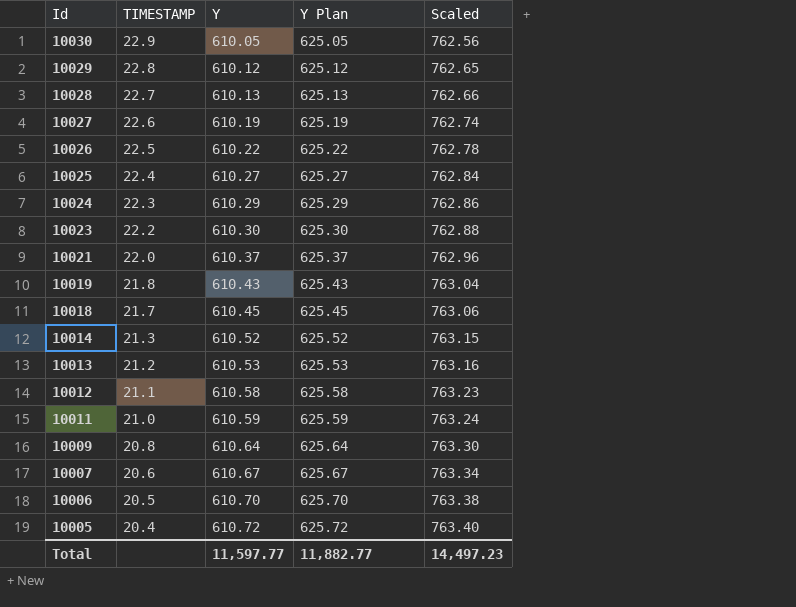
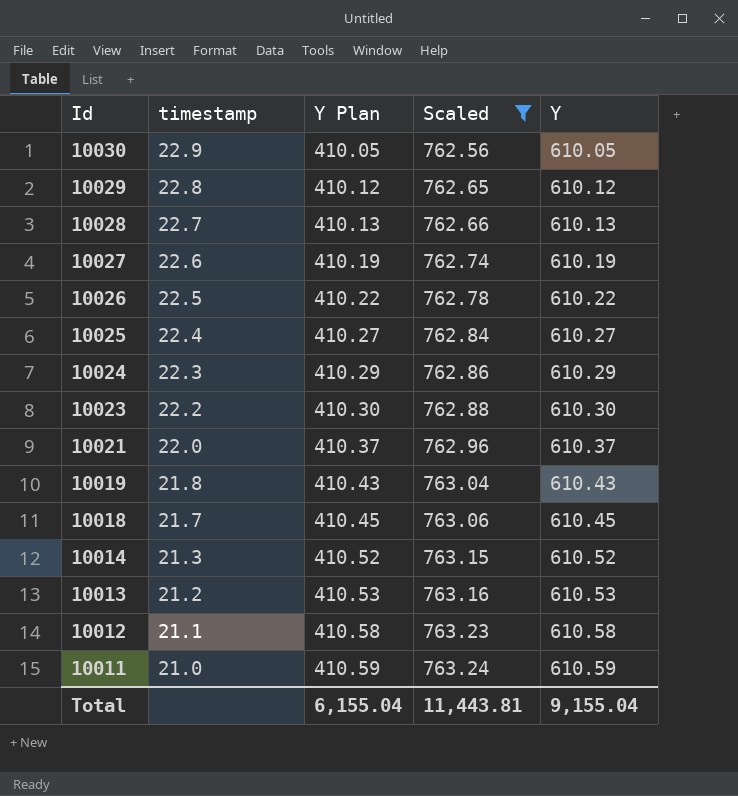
filter: none -> Scaled <= 763.24
column name: TIMESTAMP -> timestamp
column Y Plan | formula: [Y] + 15 -> [Y] - 200
column Y | position: 3 -> 5
Total | Y Plan: 11,882.77 -> 6,155.04
Total | Scaled: 14,497.23 -> 11,443.81
Total | Y: 11,597.77 -> 9,155.04

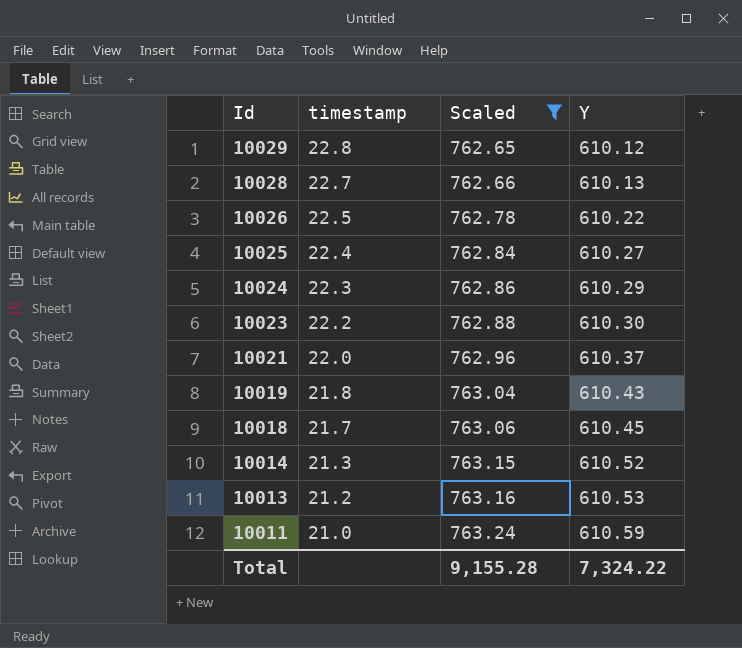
column Y Plan | formula: [Y] - 200 -> none
row 10030: 22.9 | 410.05 | 762.56 | 610.05 -> none
row 10027: 22.6 | 410.19 | 762.74 | 610.19 -> none
row 10012: 21.1 | 410.58 | 763.23 | 610.58 -> none
Total | Scaled: 11,443.81 -> 9,155.28
Total | Y: 9,155.04 -> 7,324.22

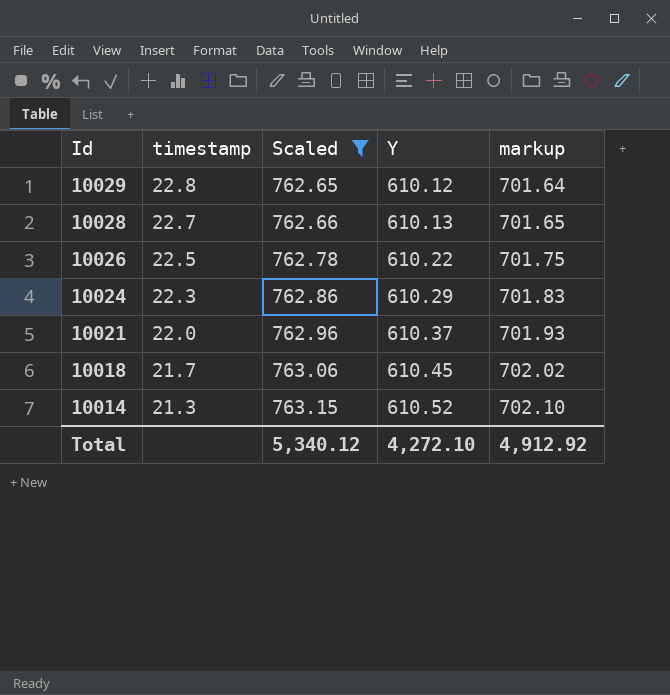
column markup | formula: none -> [Y] * 1.15
row 10025: 22.4 | 762.84 | 610.27 -> none
row 10023: 22.2 | 762.88 | 610.30 -> none
row 10019: 21.8 | 763.04 | 610.43 -> none
row 10013: 21.2 | 763.16 | 610.53 -> none
row 10011: 21.0 | 763.24 | 610.59 -> none
Total | Scaled: 9,155.28 -> 5,340.12
Total | Y: 7,324.22 -> 4,272.10

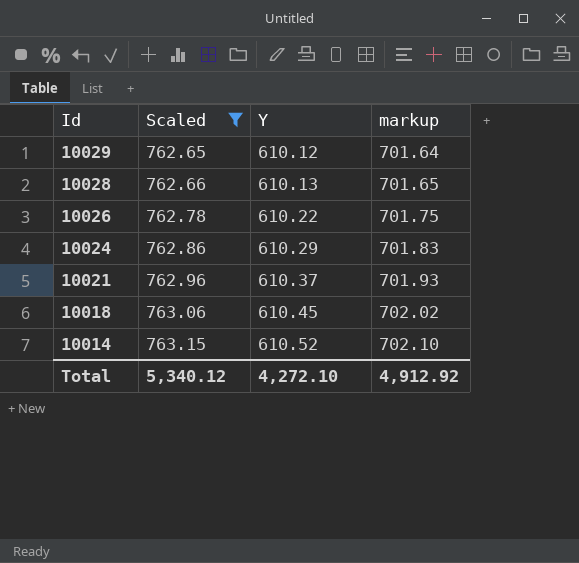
column timestamp | position: 2 -> none

